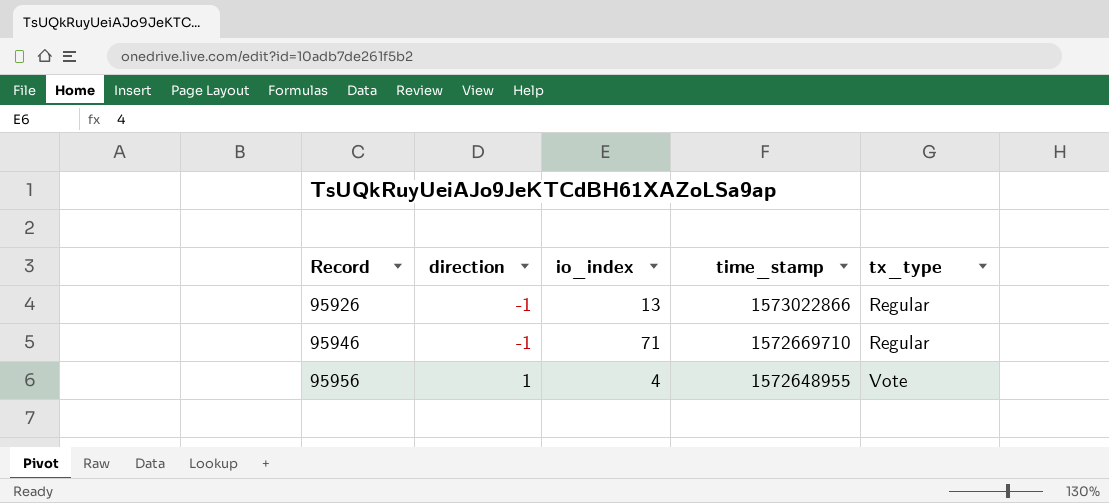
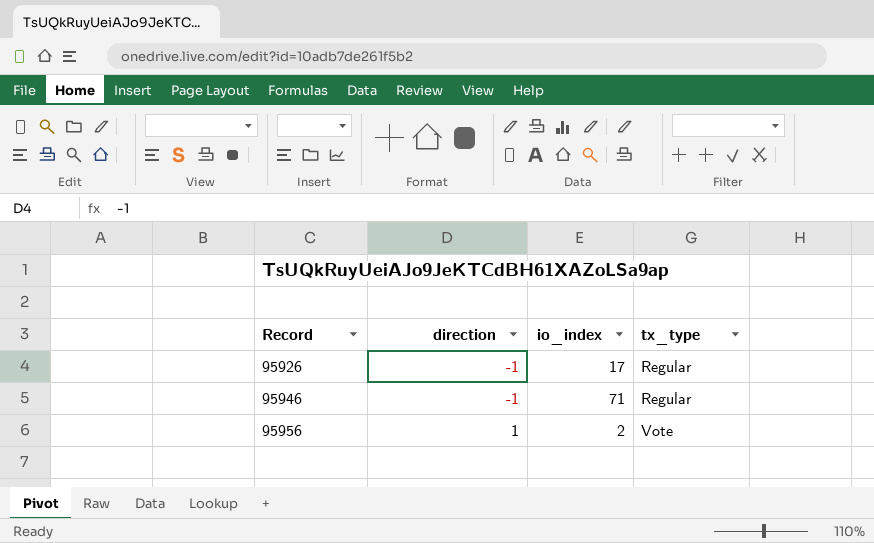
column time_stamp | position: 4 -> none
95926 | io_index: 13 -> 17
95956 | io_index: 4 -> 2

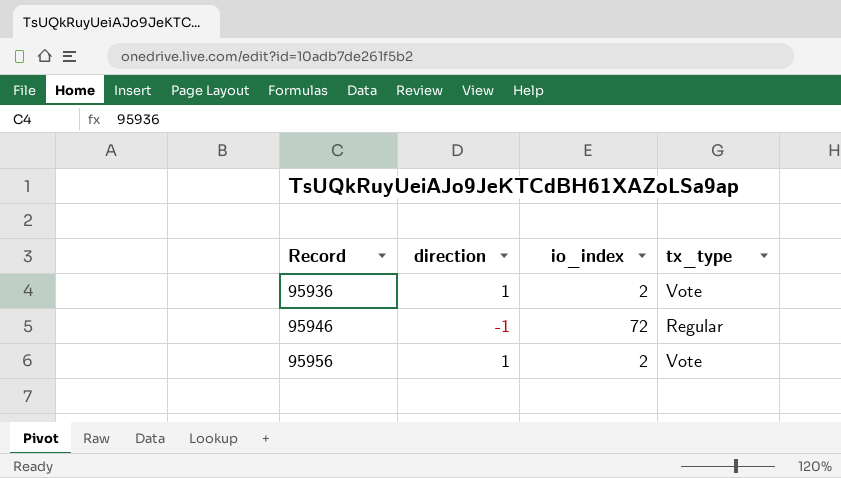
row 95926: -1 | 17 | Regular -> none
row 95936: none -> 1 | 2 | Vote
95946 | io_index: 71 -> 72

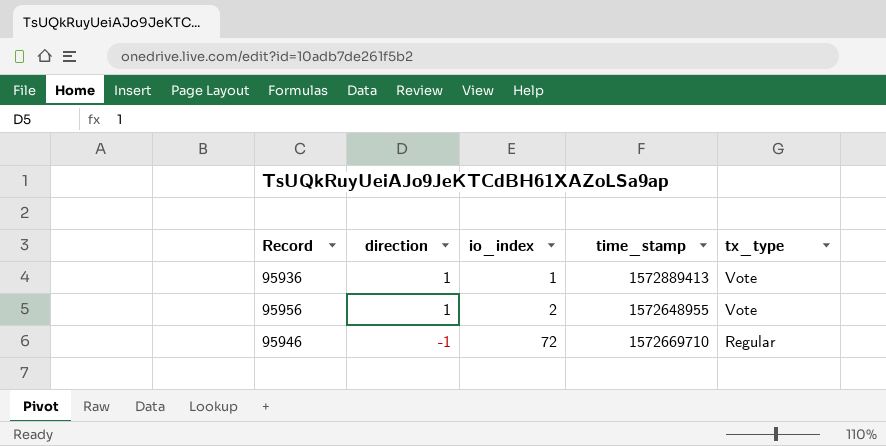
row order: Record ascending -> direction descending
column time_stamp | position: none -> 4
95936 | io_index: 2 -> 1

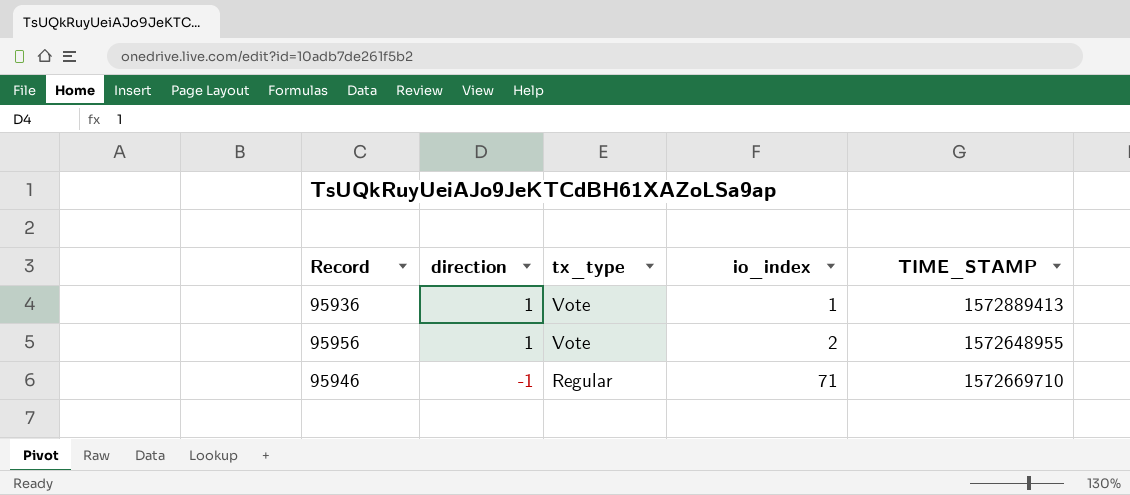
column tx_type | position: 5 -> 3
column name: time_stamp -> TIME_STAMP
95946 | io_index: 72 -> 71

